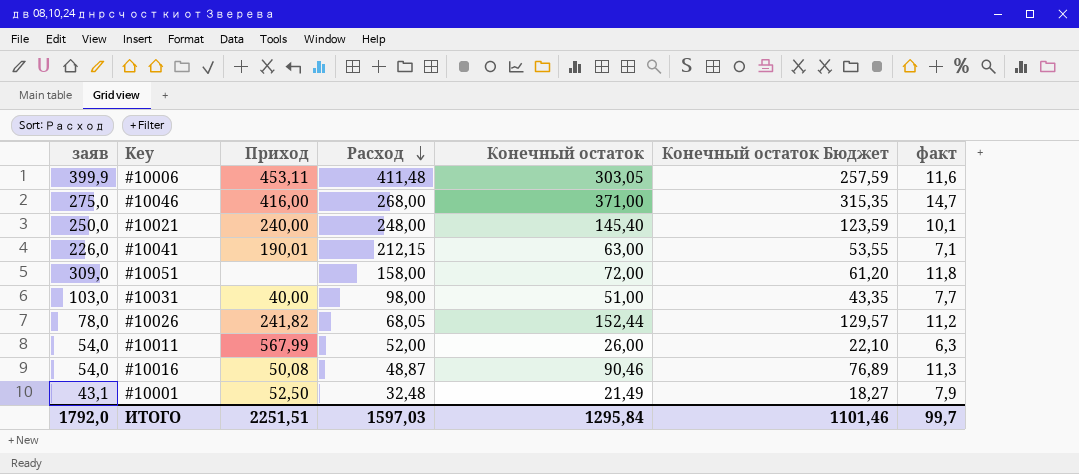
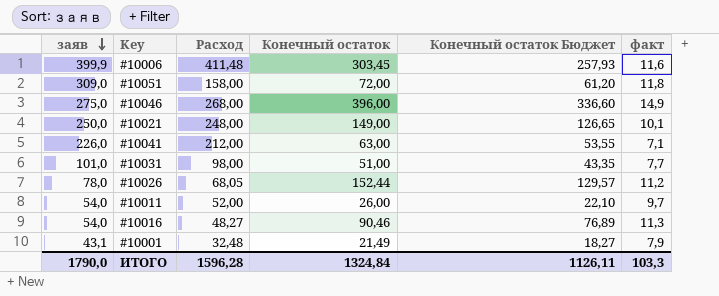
row order: Расход descending -> заяв descending
column Приход | position: 3 -> none
#10006 | Конечный остаток: 303,05 -> 303,45
#10006 | Конечный остаток Бюджет: 257,59 -> 257,93
#10046 | Конечный остаток: 371,00 -> 396,00
#10046 | Конечный остаток Бюджет: 315,35 -> 336,60
#10046 | факт: 14,7 -> 14,9
#10021 | Конечный остаток: 145,40 -> 149,00
#10021 | Конечный остаток Бюджет: 123,59 -> 126,65
#10041 | Расход: 212,15 -> 212,00
#10031 | заяв: 103,0 -> 101,0
#10011 | факт: 6,3 -> 9,7
#10016 | Расход: 48,87 -> 48,27
ИТОГО | заяв: 1792,0 -> 1790,0
ИТОГО | Расход: 1597,03 -> 1596,28
ИТОГО | Конечный остаток: 1295,84 -> 1324,84
ИТОГО | Конечный остаток Бюджет: 1101,46 -> 1126,11
ИТОГО | факт: 99,7 -> 103,3

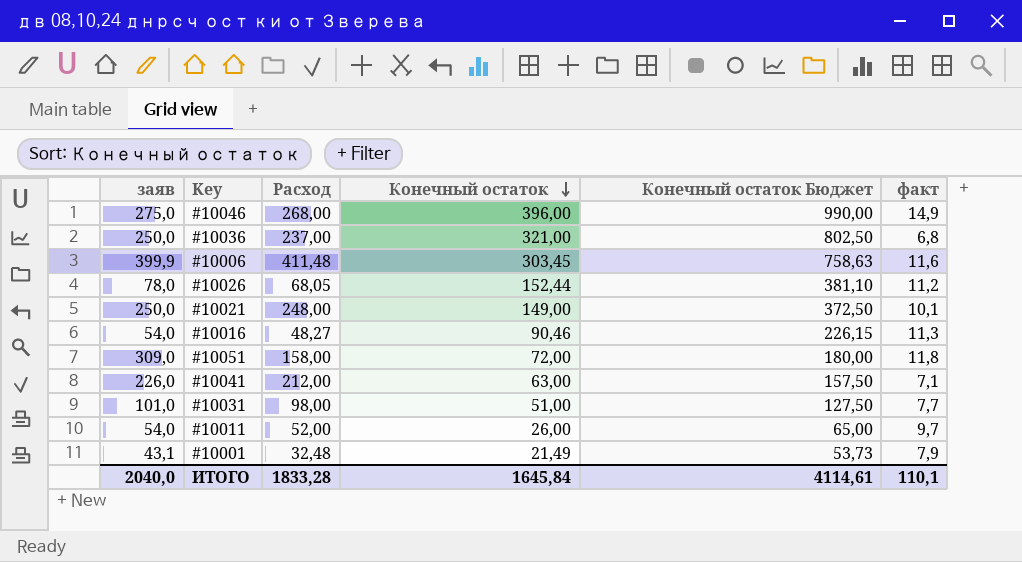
row order: заяв descending -> Конечный остаток descending
column Конечный остаток Бюджет | formula: [Конечный остаток] * 0,85 -> [Конечный остаток] * 2,5
row #10036: none -> 250,0 | 237,00 | 321,00 | 802,50 | 6,8
ИТОГО | заяв: 1790,0 -> 2040,0
ИТОГО | Расход: 1596,28 -> 1833,28
ИТОГО | Конечный остаток: 1324,84 -> 1645,84
ИТОГО | Конечный остаток Бюджет: 1126,11 -> 4114,61
ИТОГО | факт: 103,3 -> 110,1

